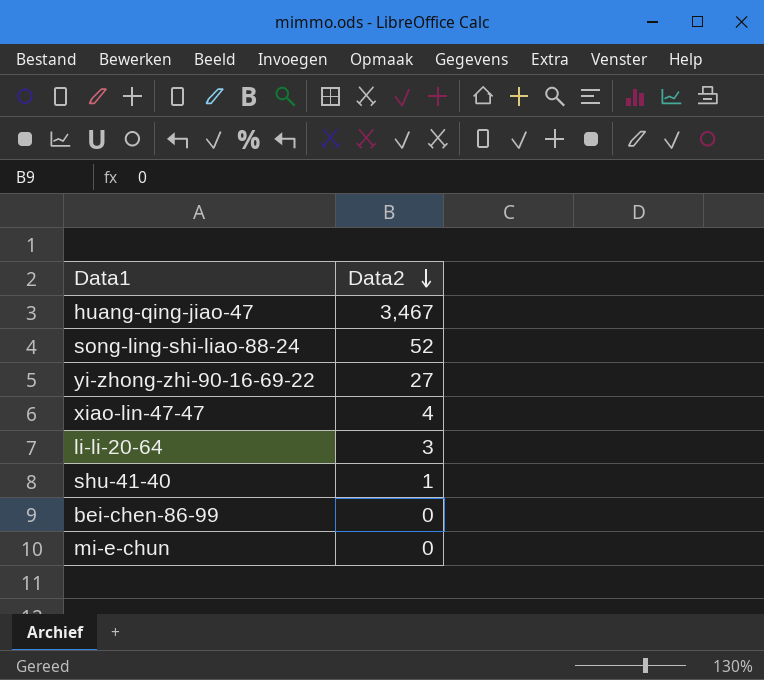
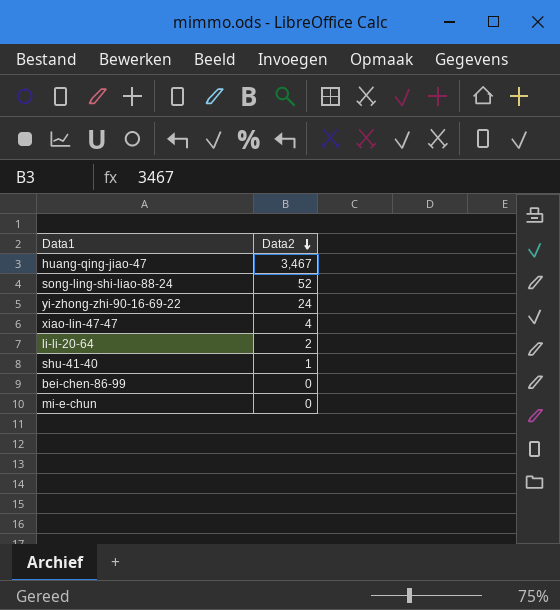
yi-zhong-zhi-90-16-69-22 | Data2: 27 -> 24
li-li-20-64 | Data2: 3 -> 2

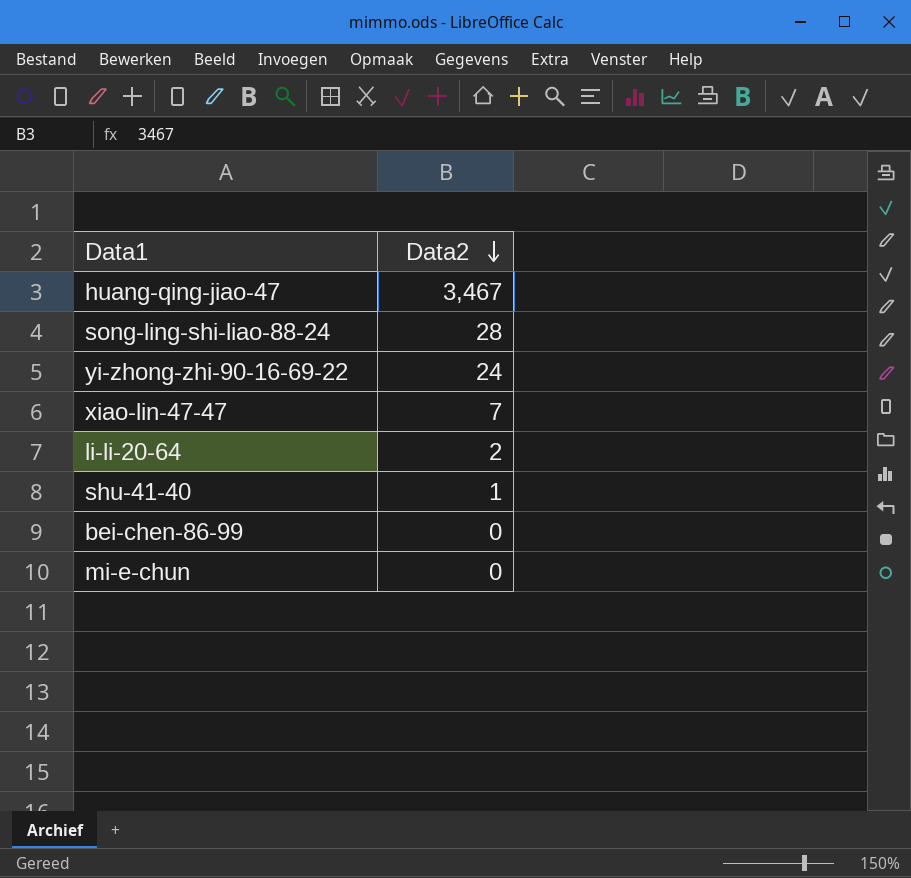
song-ling-shi-liao-88-24 | Data2: 52 -> 28
xiao-lin-47-47 | Data2: 4 -> 7

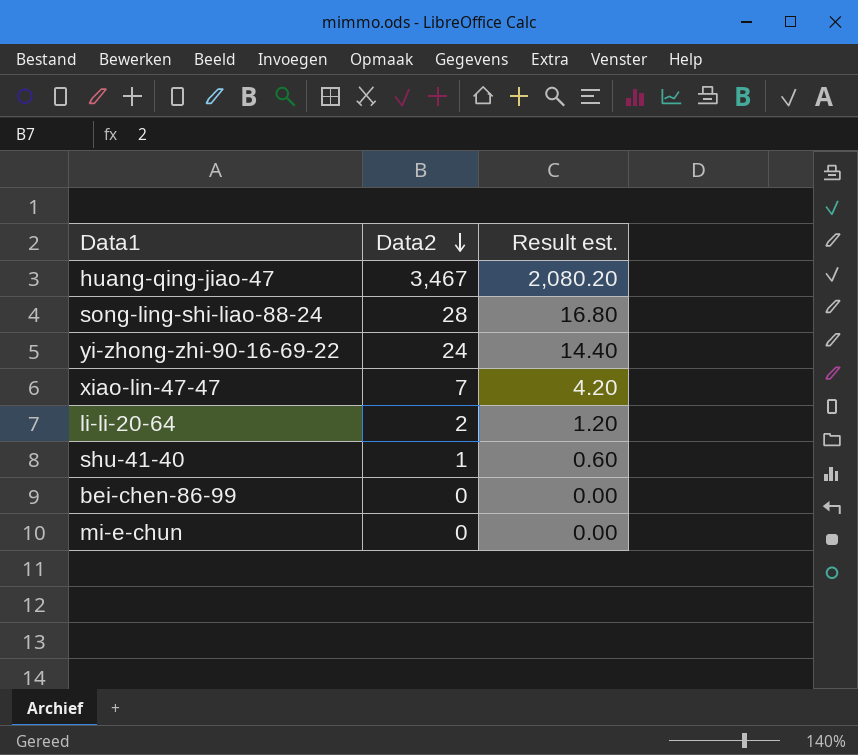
column Result est. | formula: none -> [Data2] * 0.6

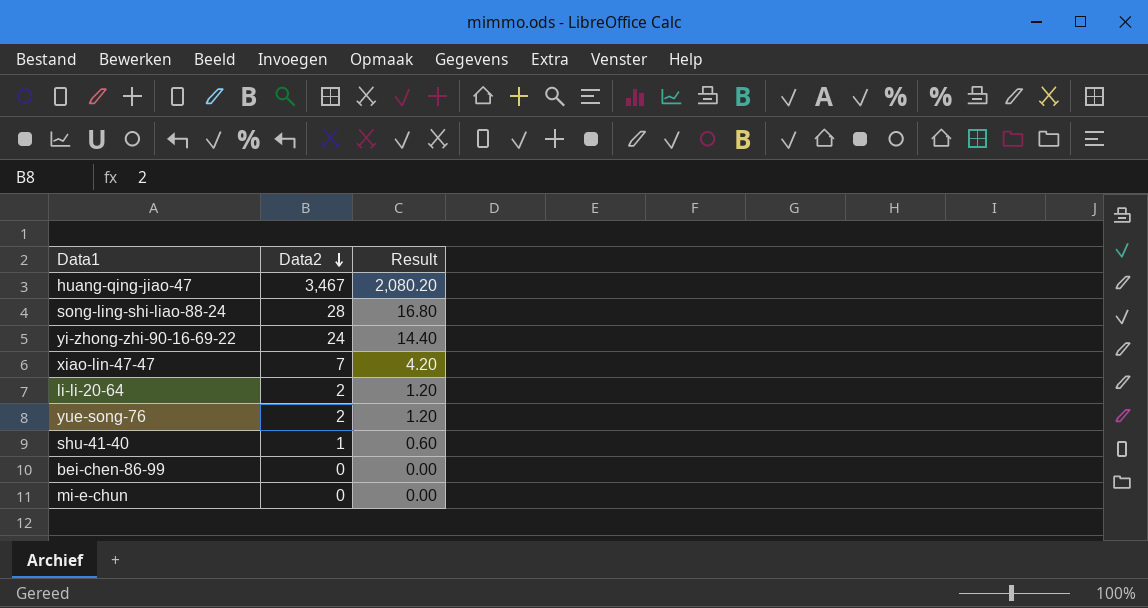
column name: Result est. -> Result
row yue-song-76: none -> 2 | 1.20

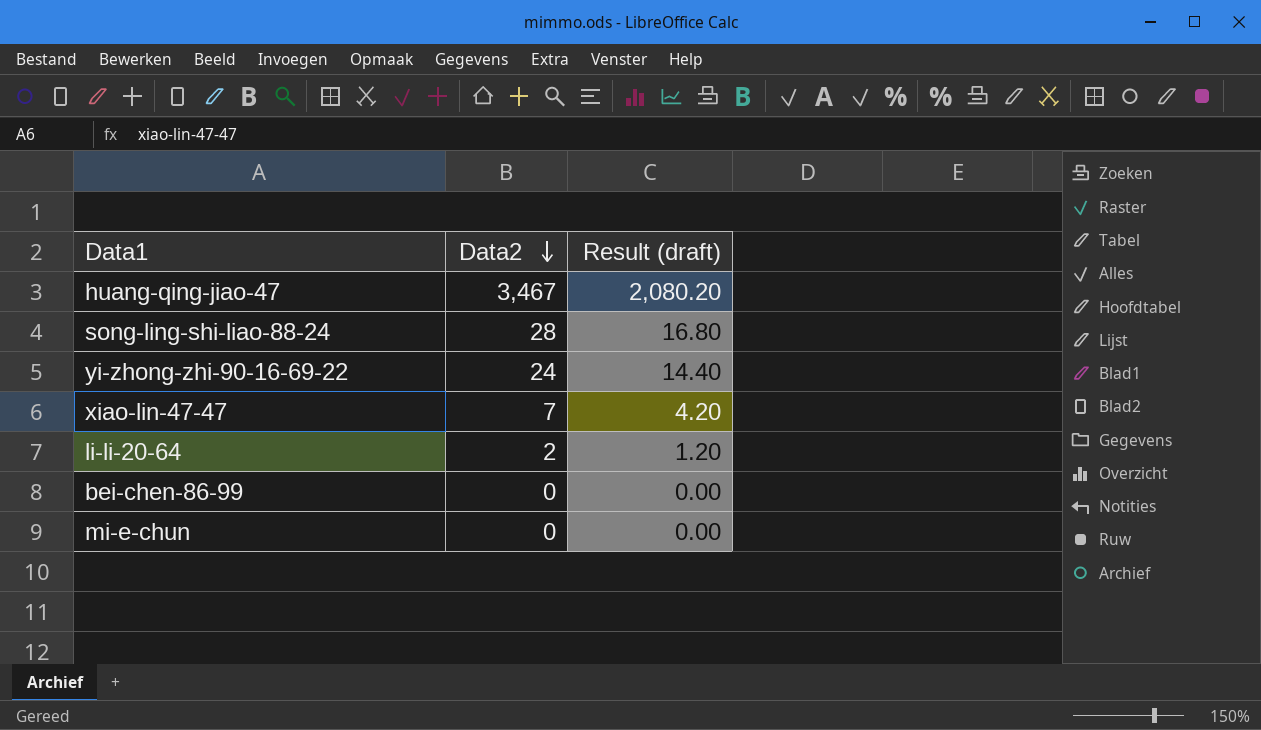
column name: Result -> Result (draft)
row yue-song-76: 2 | 1.20 -> none
row shu-41-40: 1 | 0.60 -> none

